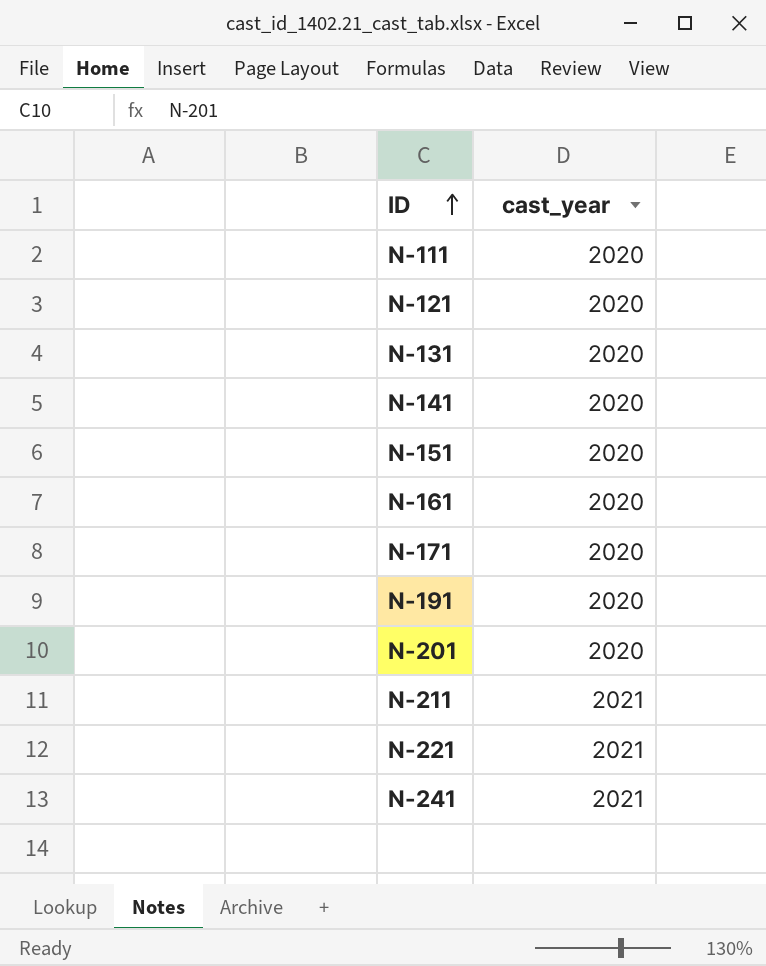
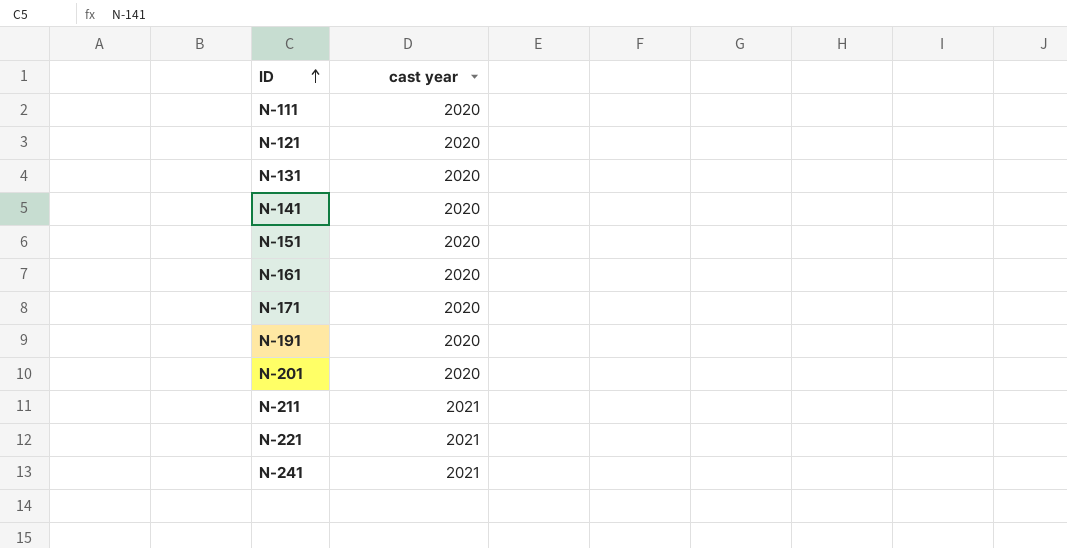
column name: cast_year -> cast year

